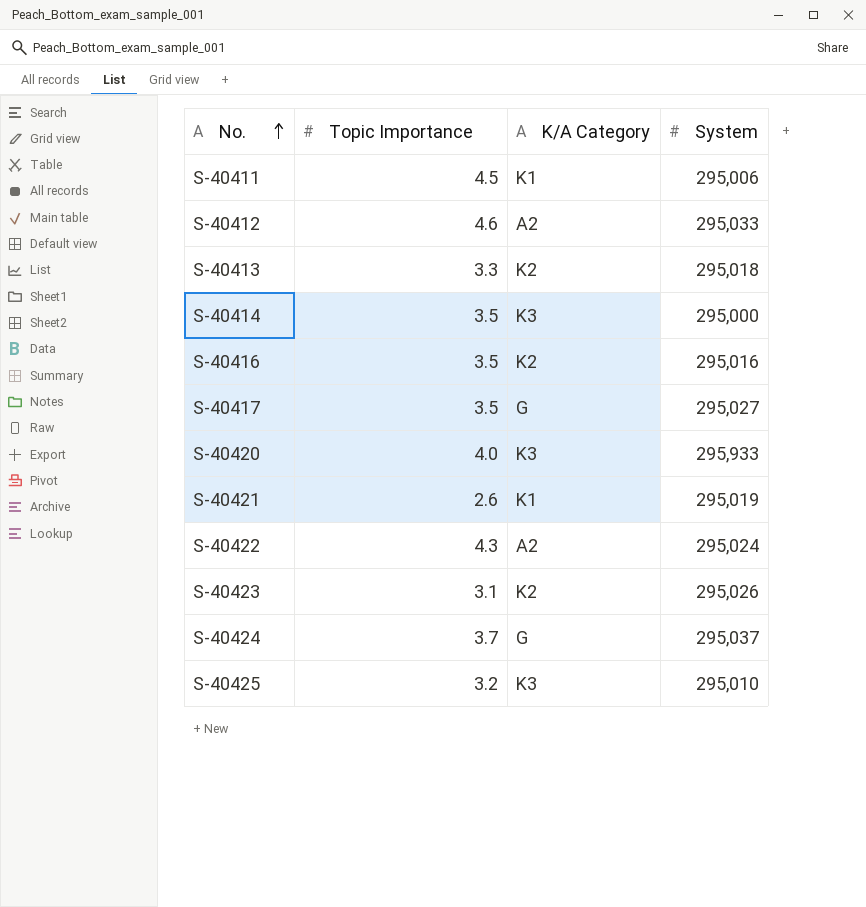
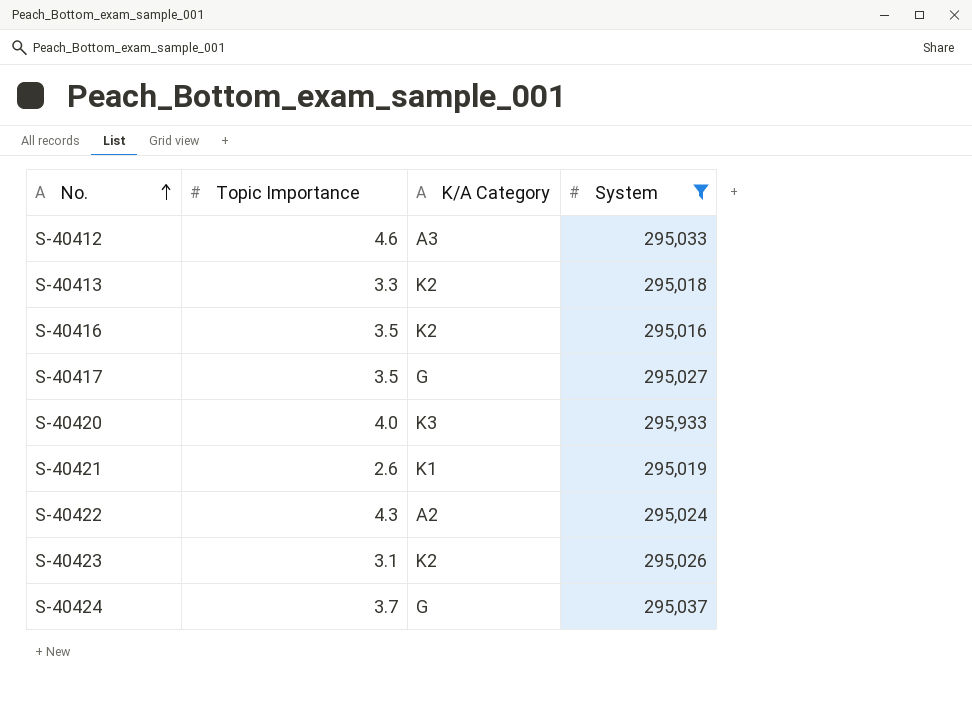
filter: none -> System >= 295,016
S-40412 | K/A Category: A2 -> A3

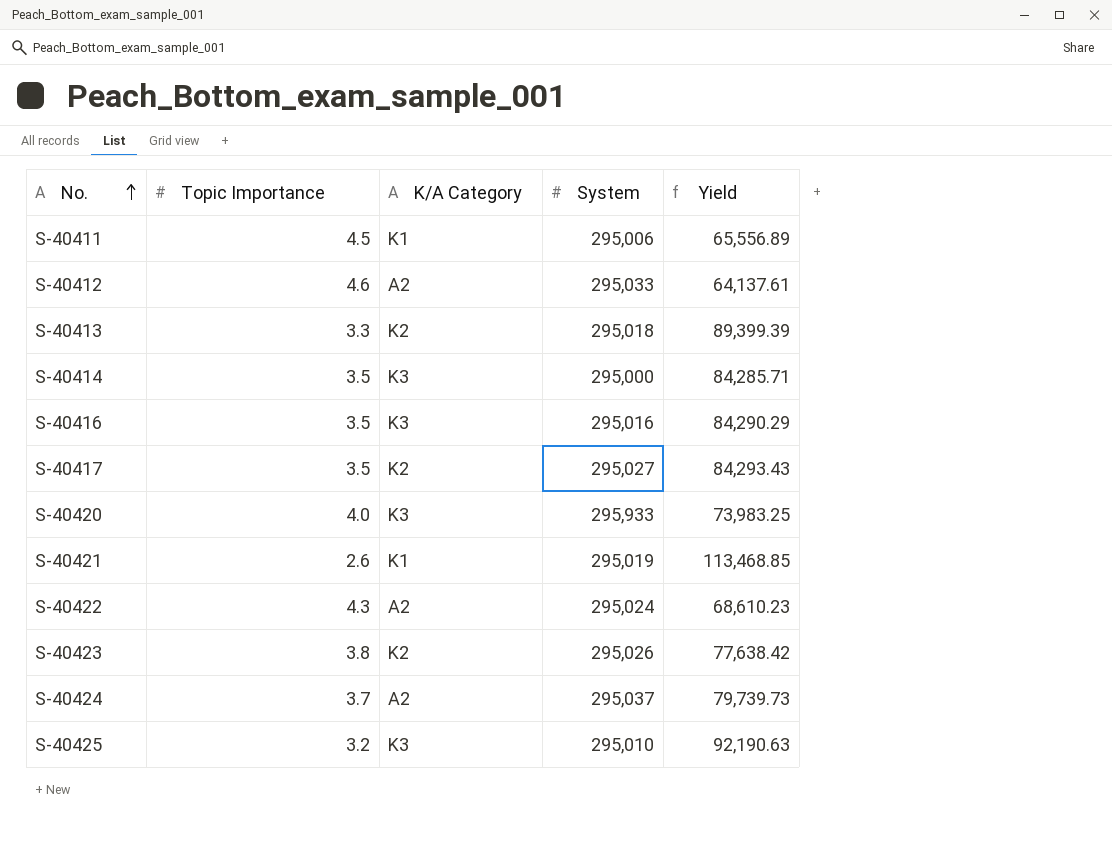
filter: System >= 295,016 -> none
column Yield | formula: none -> [System] / [Topic Importance]
S-40412 | K/A Category: A3 -> A2
S-40416 | K/A Category: K2 -> K3
S-40417 | K/A Category: G -> K2
S-40423 | Topic Importance: 3.1 -> 3.8
S-40424 | K/A Category: G -> A2

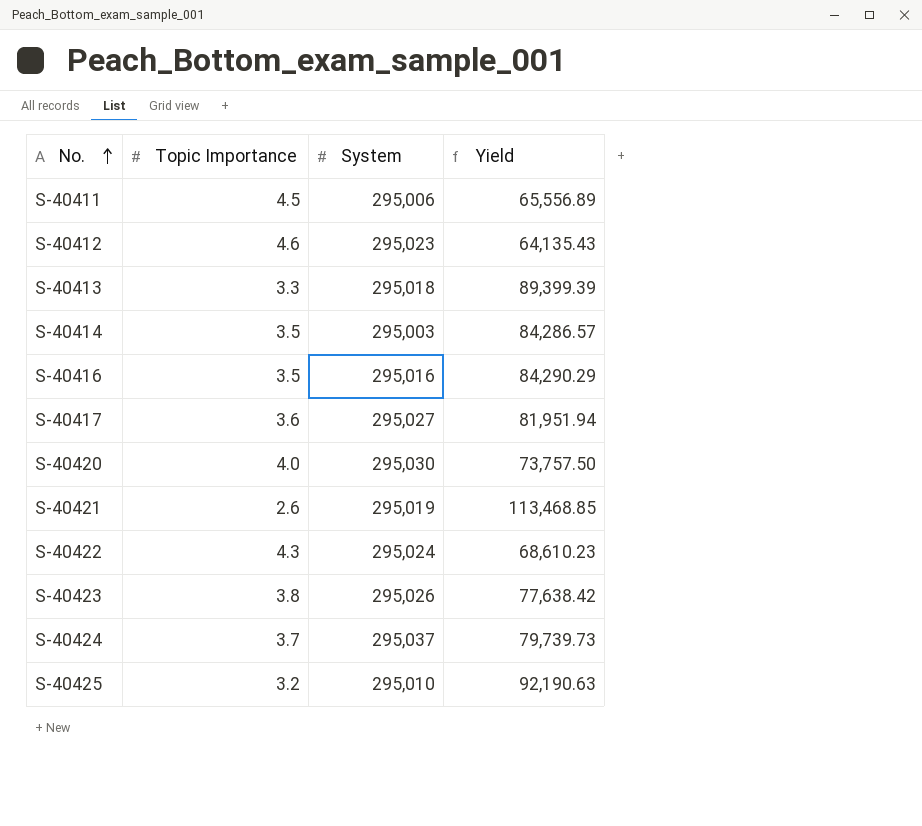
column K/A Category | position: 3 -> none
S-40412 | System: 295,033 -> 295,023
S-40412 | Yield: 64,137.61 -> 64,135.43
S-40414 | System: 295,000 -> 295,003
S-40414 | Yield: 84,285.71 -> 84,286.57
S-40417 | Topic Importance: 3.5 -> 3.6
S-40417 | Yield: 84,293.43 -> 81,951.94
S-40420 | System: 295,933 -> 295,030
S-40420 | Yield: 73,983.25 -> 73,757.50

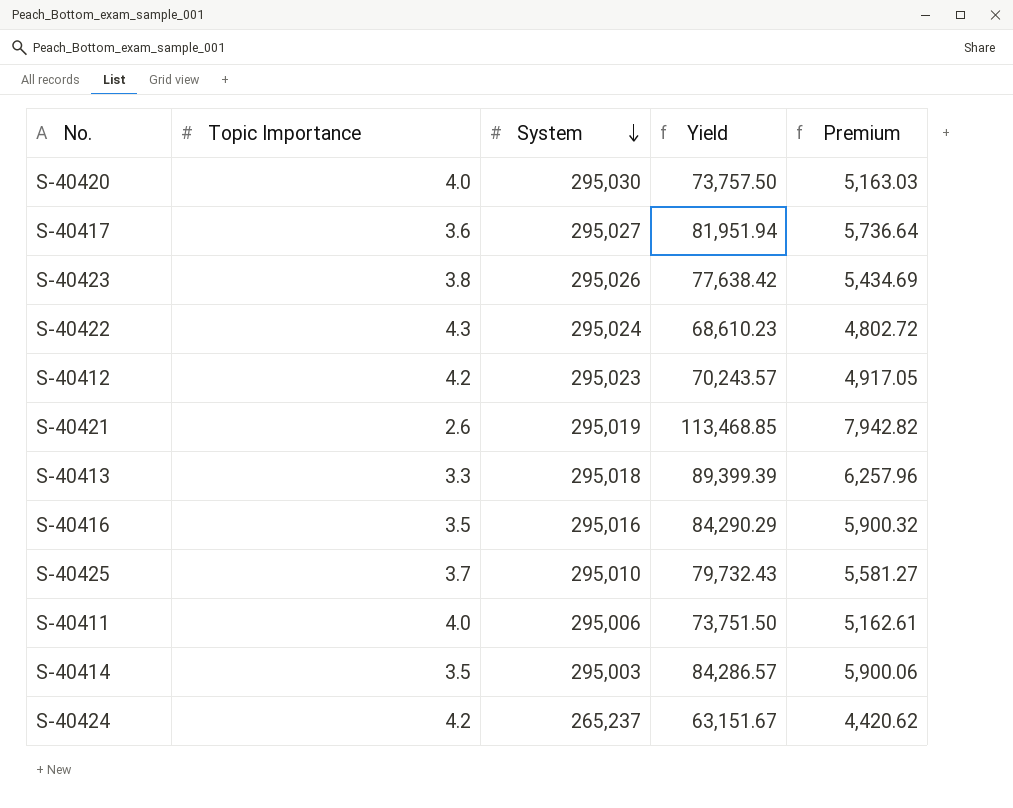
row order: No. ascending -> System descending
column Premium | formula: none -> [Yield] * 0.07
S-40412 | Topic Importance: 4.6 -> 4.2
S-40412 | Yield: 64,135.43 -> 70,243.57
S-40425 | Topic Importance: 3.2 -> 3.7
S-40425 | Yield: 92,190.63 -> 79,732.43
S-40411 | Topic Importance: 4.5 -> 4.0
S-40411 | Yield: 65,556.89 -> 73,751.50
S-40424 | Topic Importance: 3.7 -> 4.2
S-40424 | System: 295,037 -> 265,237
S-40424 | Yield: 79,739.73 -> 63,151.67

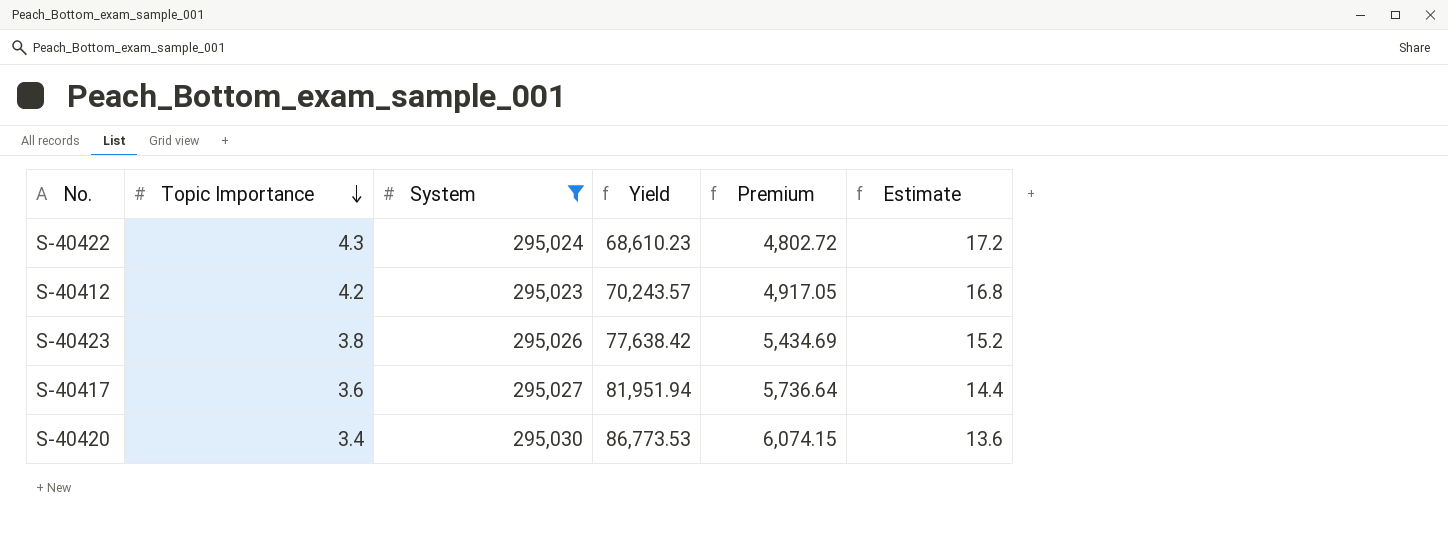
filter: none -> System >= 295,023
row order: System descending -> Topic Importance descending
column Estimate | formula: none -> [Topic Importance] * 4
S-40420 | Topic Importance: 4.0 -> 3.4
S-40420 | Yield: 73,757.50 -> 86,773.53
S-40420 | Premium: 5,163.03 -> 6,074.15

